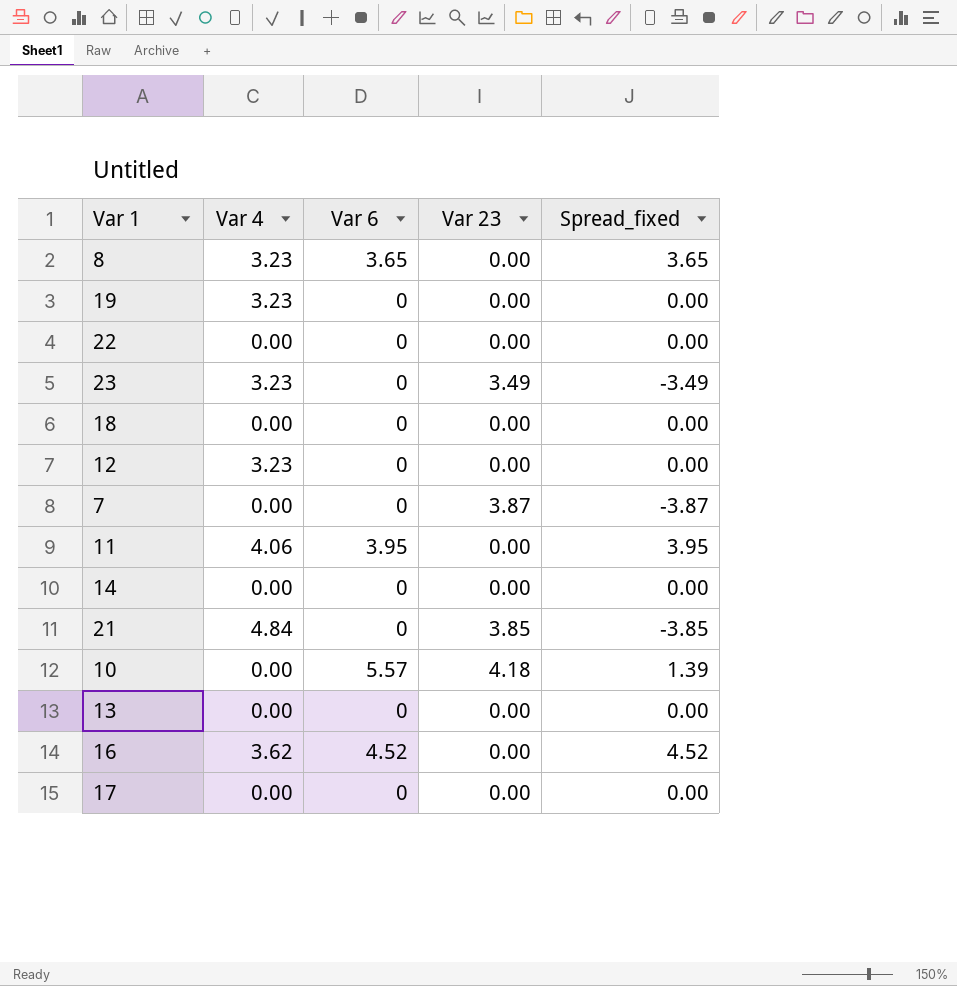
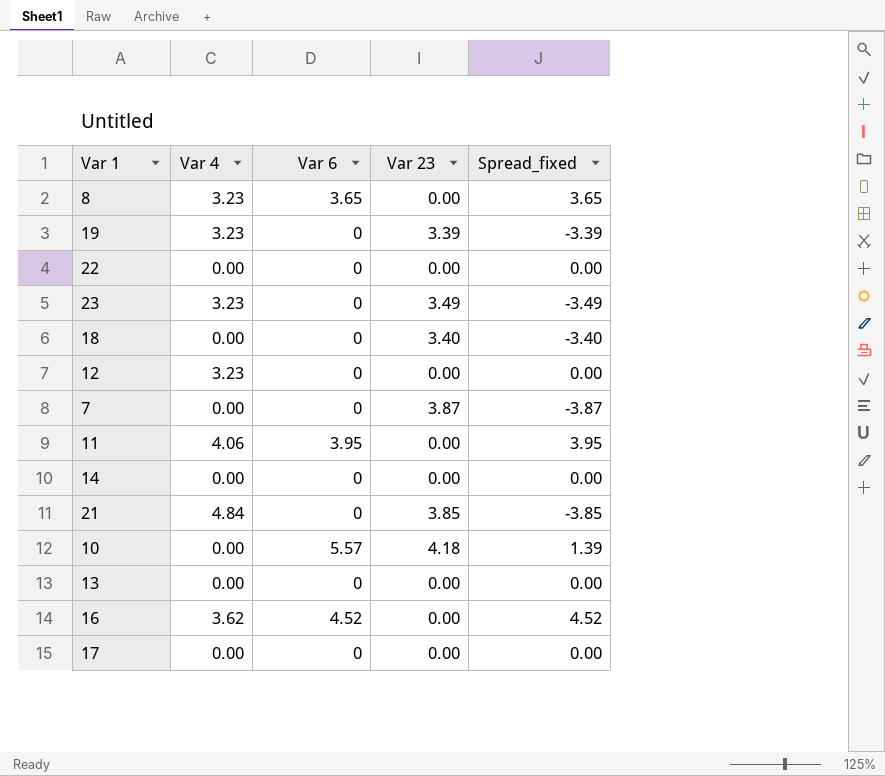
19 | Var 23: 0.00 -> 3.39
19 | Spread_fixed: 0.00 -> -3.39
18 | Var 23: 0.00 -> 3.40
18 | Spread_fixed: 0.00 -> -3.40

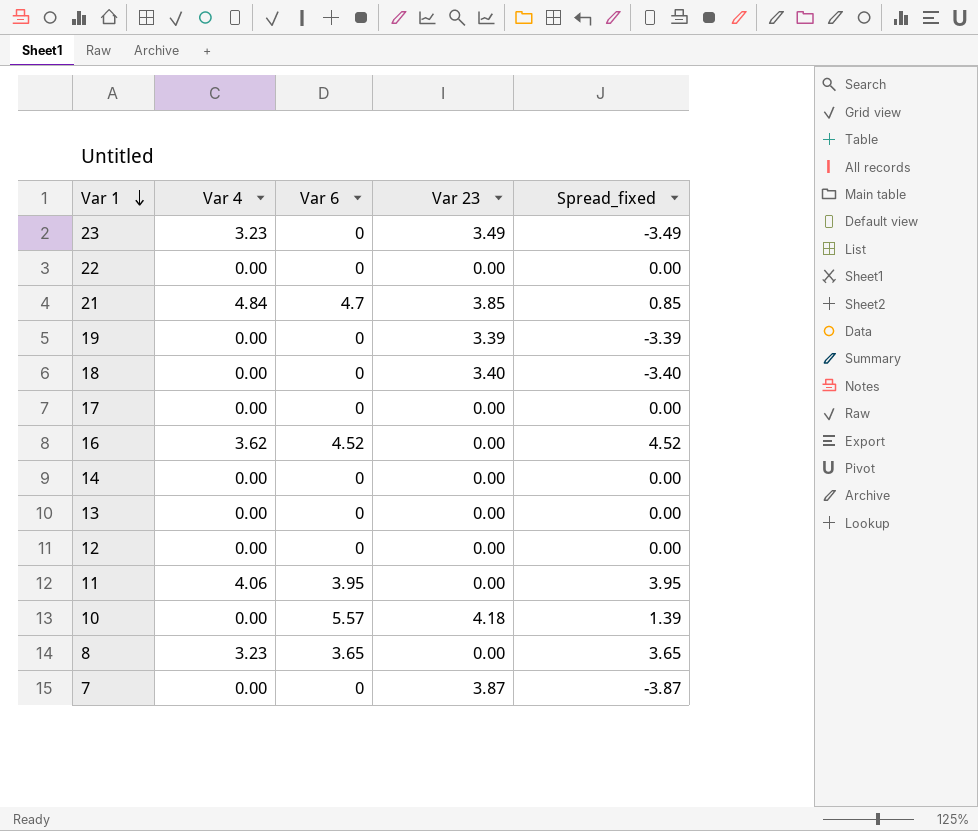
row order: none -> Var 1 descending
21 | Var 6: 0 -> 4.7
21 | Spread_fixed: -3.85 -> 0.85
19 | Var 4: 3.23 -> 0.00
12 | Var 4: 3.23 -> 0.00

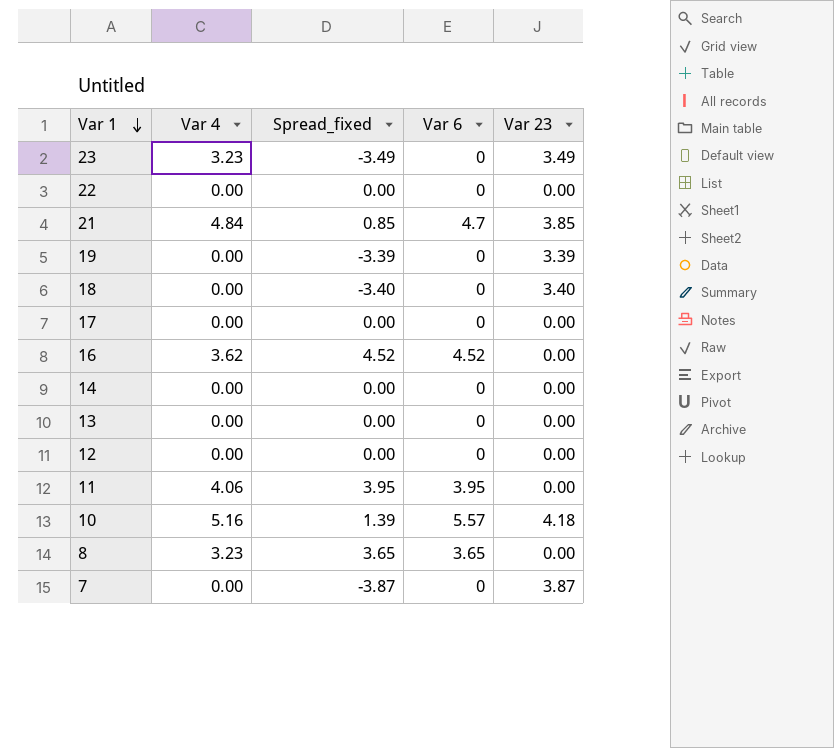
column Spread_fixed | position: 5 -> 3
10 | Var 4: 0.00 -> 5.16

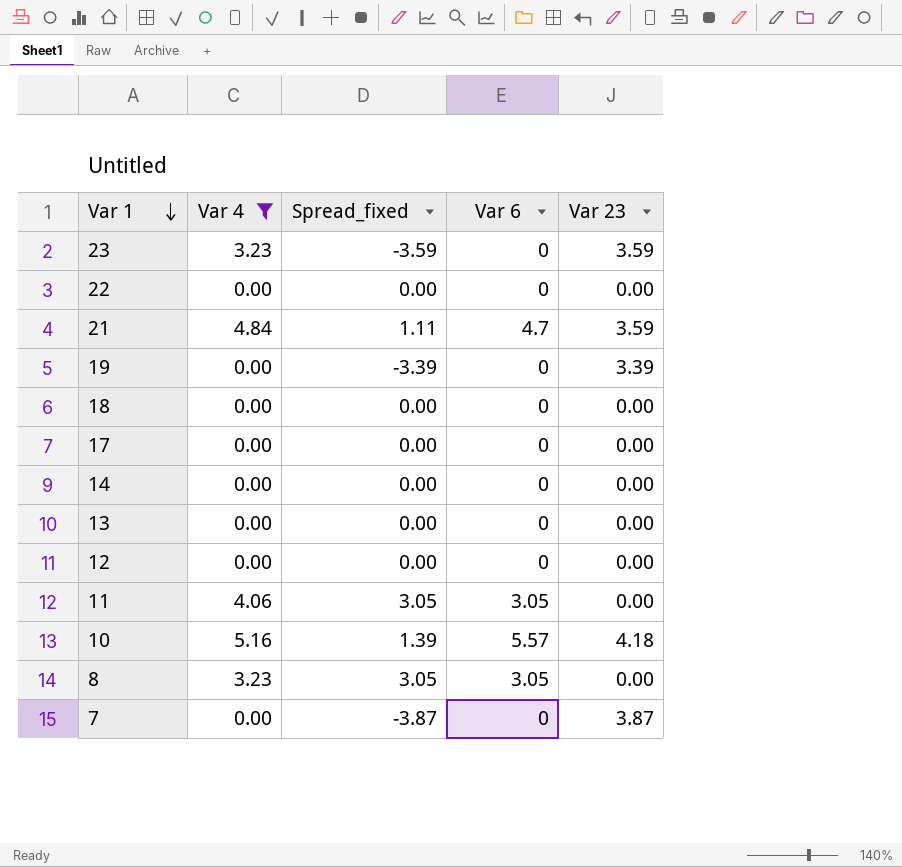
filter: none -> Var 4 != 3.62
23 | Spread_fixed: -3.49 -> -3.59
23 | Var 23: 3.49 -> 3.59
21 | Spread_fixed: 0.85 -> 1.11
21 | Var 23: 3.85 -> 3.59
18 | Spread_fixed: -3.40 -> 0.00
18 | Var 23: 3.40 -> 0.00
11 | Spread_fixed: 3.95 -> 3.05
11 | Var 6: 3.95 -> 3.05
8 | Spread_fixed: 3.65 -> 3.05
8 | Var 6: 3.65 -> 3.05

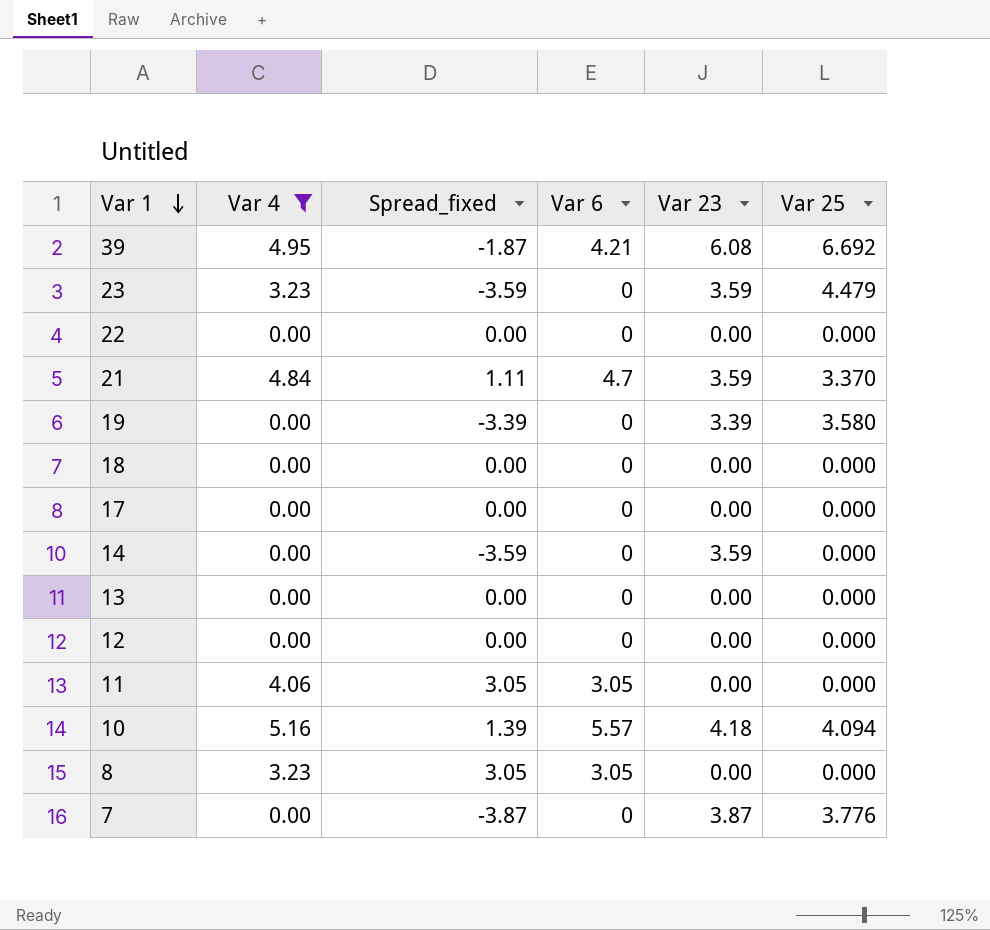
column Var 25 | position: none -> 6
row 39: none -> 4.95 | -1.87 | 4.21 | 6.08 | 6.692
14 | Spread_fixed: 0.00 -> -3.59
14 | Var 23: 0.00 -> 3.59

